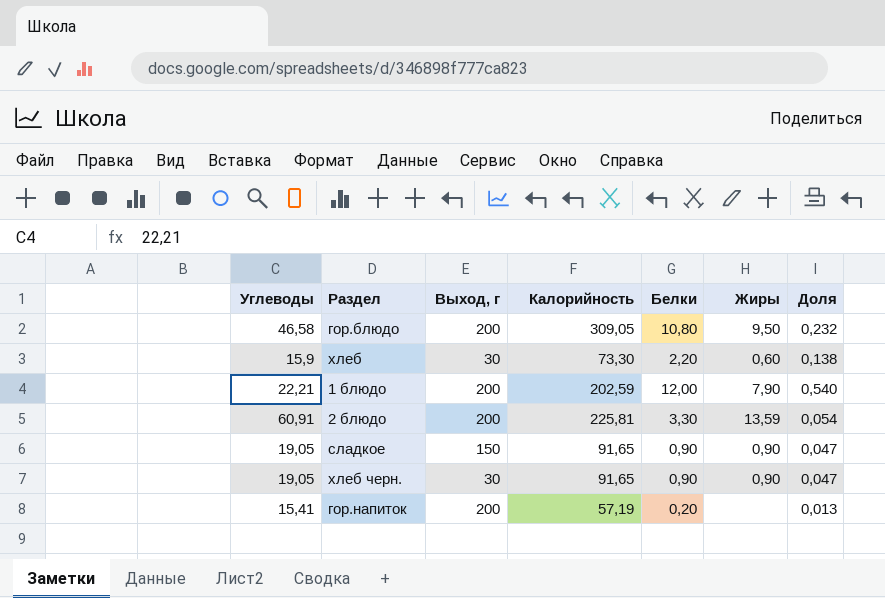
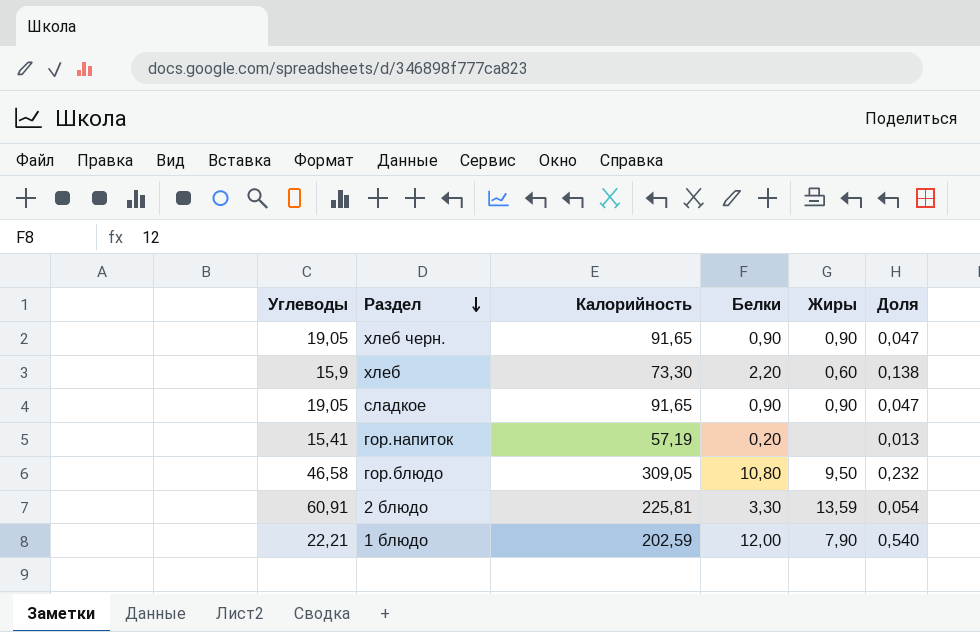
row order: none -> Раздел descending
column Выход, г | position: 3 -> none

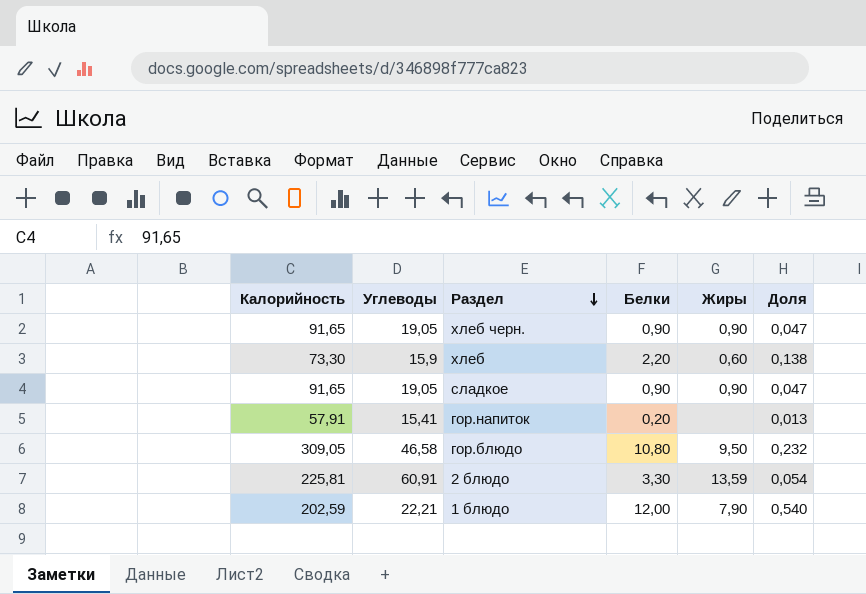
column Калорийность | position: 3 -> 1
гор.напиток | Калорийность: 57,19 -> 57,91

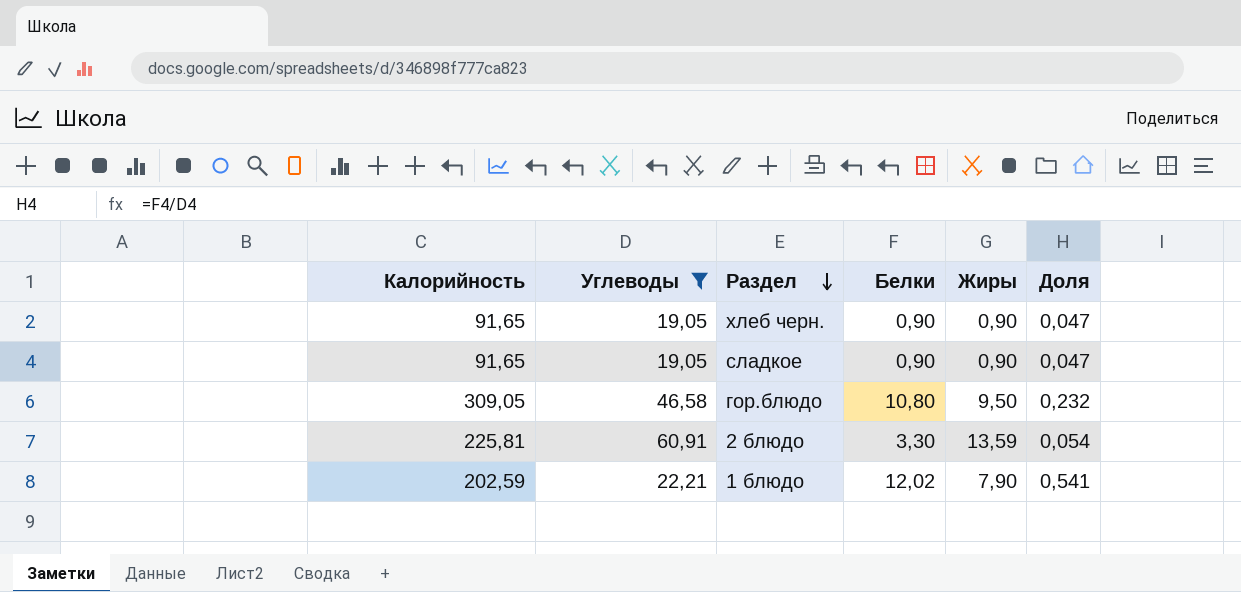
filter: none -> Углеводы >= 19,05
1 блюдо | Белки: 12,00 -> 12,02
1 блюдо | Доля: 0,540 -> 0,541

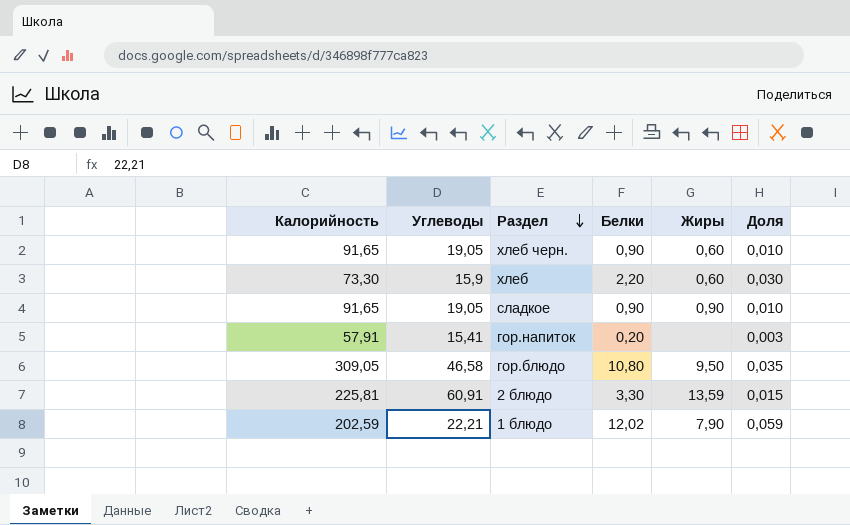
filter: Углеводы >= 19,05 -> none
column Доля | formula: [Белки] / [Углеводы] -> [Белки] / [Калорийность]
хлеб черн. | Жиры: 0,90 -> 0,60

